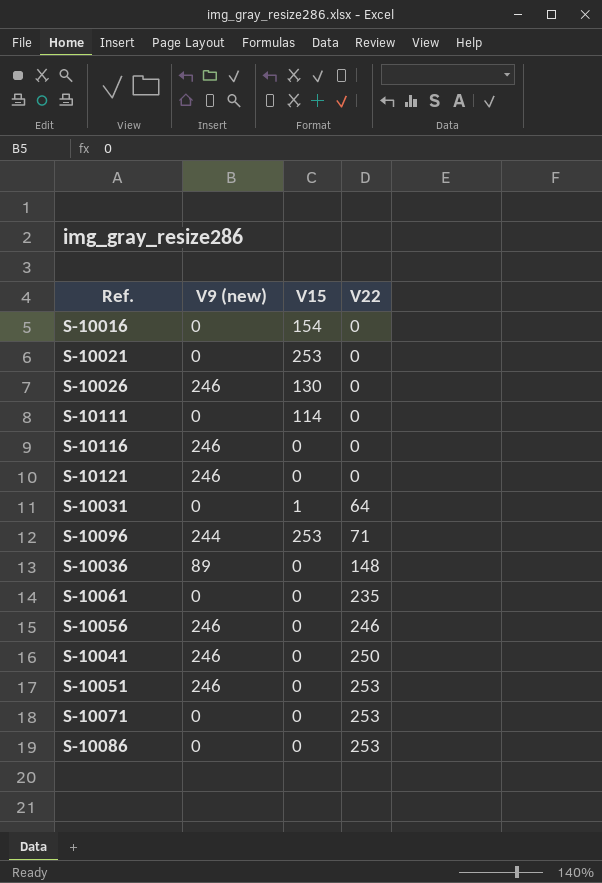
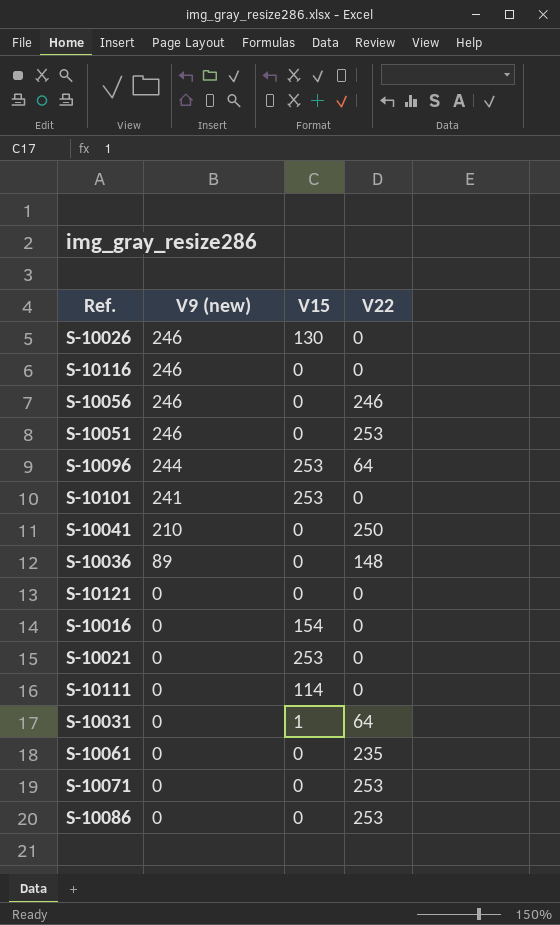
row order: V22 ascending -> V9 (new) descending
S-10096 | V22: 71 -> 64
row S-10101: none -> 241 | 253 | 0
S-10041 | V9 (new): 246 -> 210
S-10121 | V9 (new): 246 -> 0

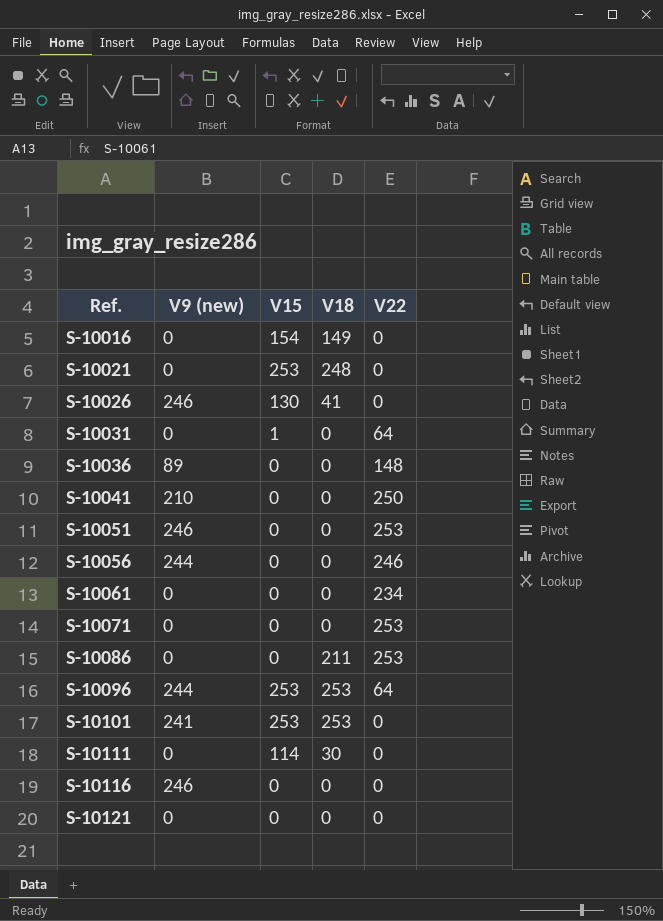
row order: V9 (new) descending -> Ref. ascending
column V18 | position: none -> 4
S-10056 | V9 (new): 246 -> 244
S-10061 | V22: 235 -> 234

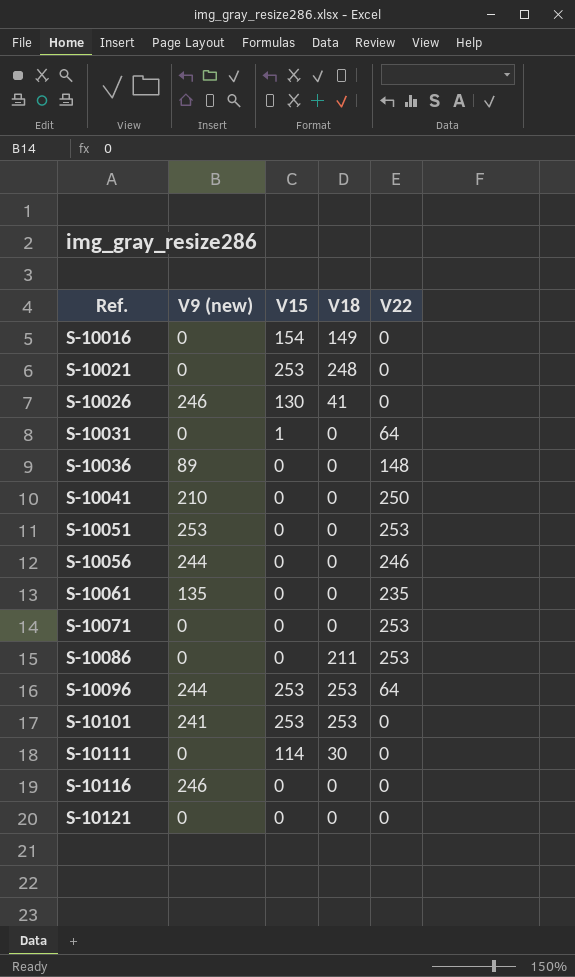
S-10051 | V9 (new): 246 -> 253
S-10061 | V9 (new): 0 -> 135
S-10061 | V22: 234 -> 235

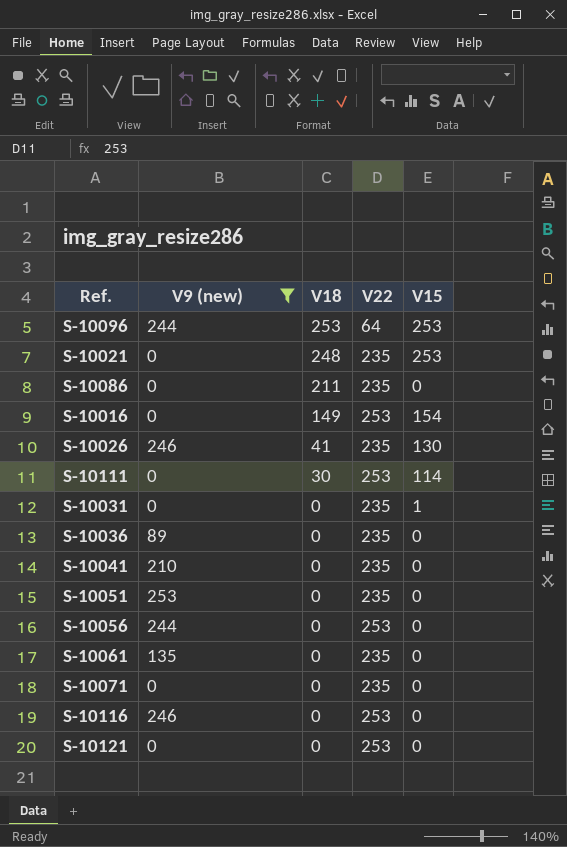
filter: none -> V9 (new) != 241
row order: Ref. ascending -> V18 descending
column V15 | position: 3 -> 5
S-10021 | V22: 0 -> 235
S-10086 | V22: 253 -> 235
S-10016 | V22: 0 -> 253
S-10026 | V22: 0 -> 235
S-10111 | V22: 0 -> 253
S-10031 | V22: 64 -> 235
S-10036 | V22: 148 -> 235
S-10041 | V22: 250 -> 235
S-10051 | V22: 253 -> 235
S-10056 | V22: 246 -> 253
S-10071 | V22: 253 -> 235
S-10116 | V22: 0 -> 253
S-10121 | V22: 0 -> 253

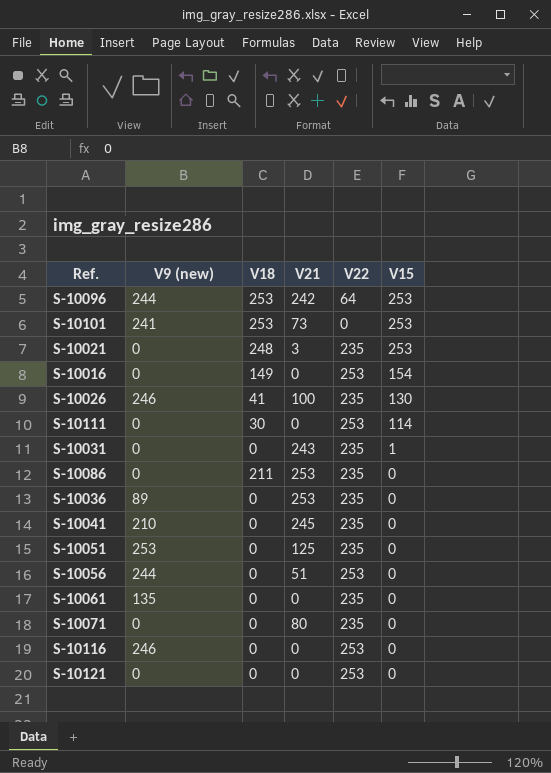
filter: V9 (new) != 241 -> none
row order: V18 descending -> V15 descending
column V21 | position: none -> 4

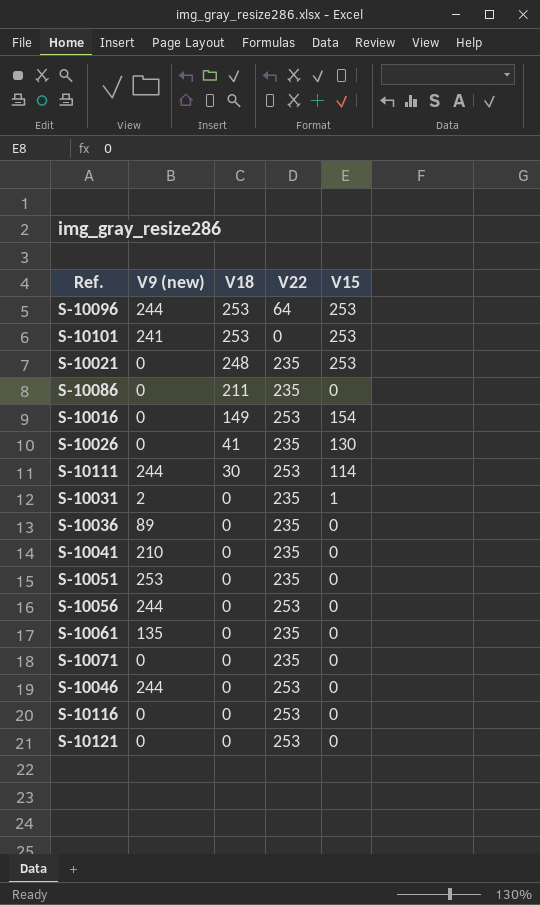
row order: V15 descending -> V18 descending
column V21 | position: 4 -> none
S-10026 | V9 (new): 246 -> 0
S-10111 | V9 (new): 0 -> 244
S-10031 | V9 (new): 0 -> 2
row S-10046: none -> 244 | 0 | 253 | 0
S-10116 | V9 (new): 246 -> 0

